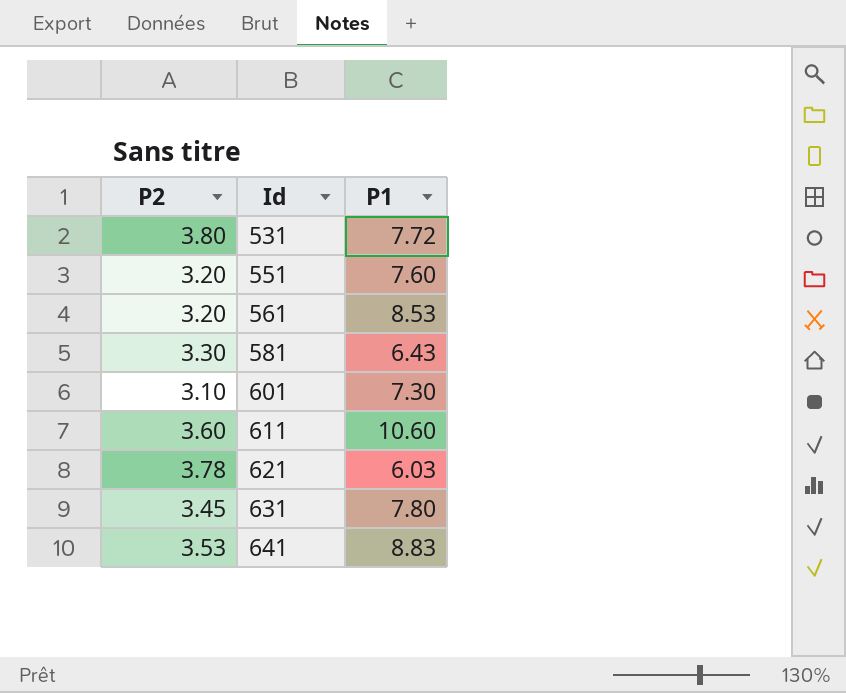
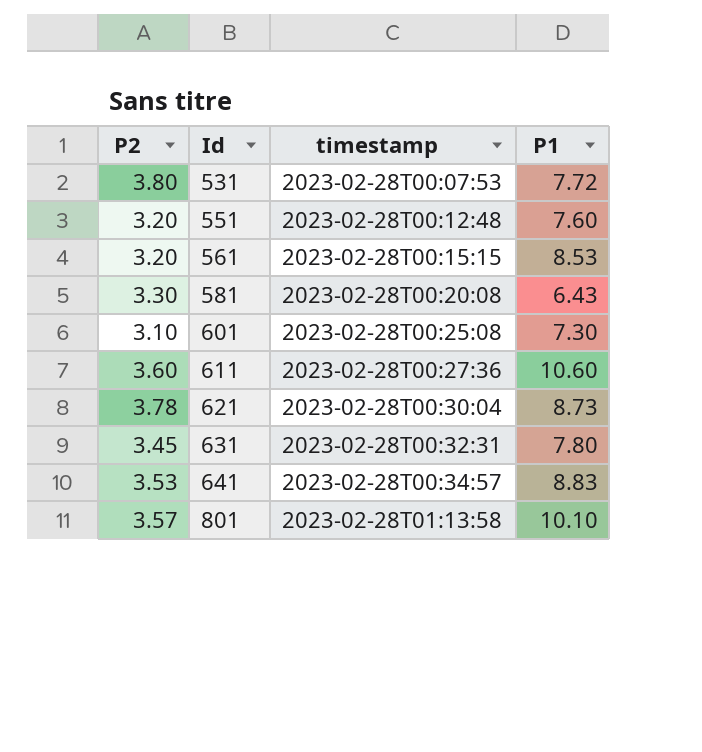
column timestamp | position: none -> 3
621 | P1: 6.03 -> 8.73
row 801: none -> 3.57 | 2023-02-28T01:13:58 | 10.10

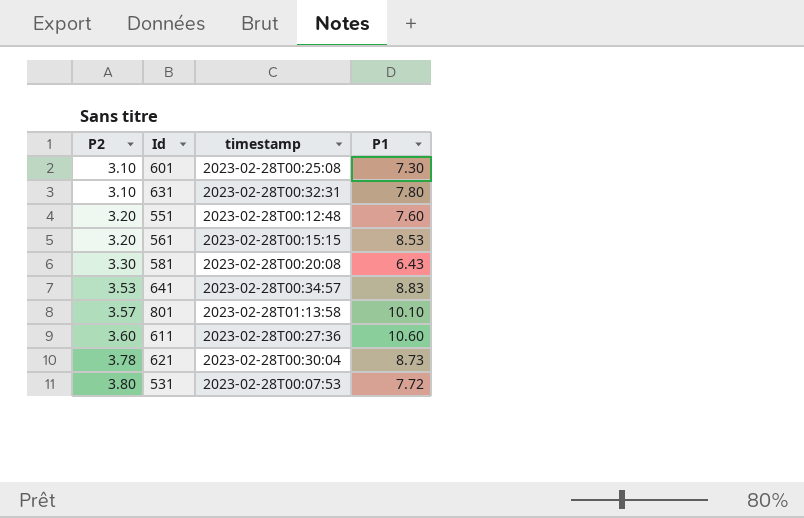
row order: Id ascending -> P2 ascending
631 | P2: 3.45 -> 3.10

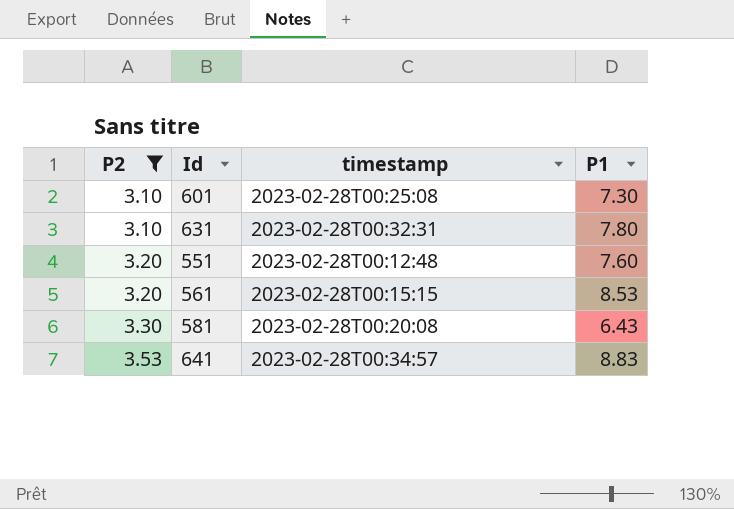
filter: none -> P2 <= 3.53

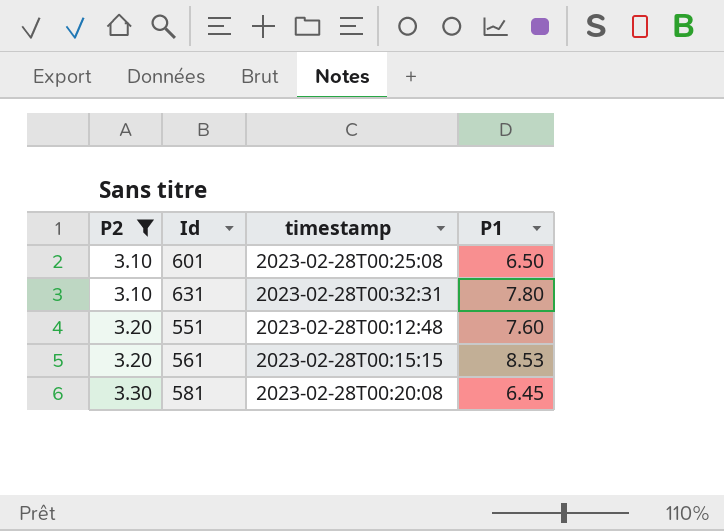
row 641: 3.53 | 2023-02-28T00:34:57 | 8.83 -> none
601 | P1: 7.30 -> 6.50
581 | P1: 6.43 -> 6.45

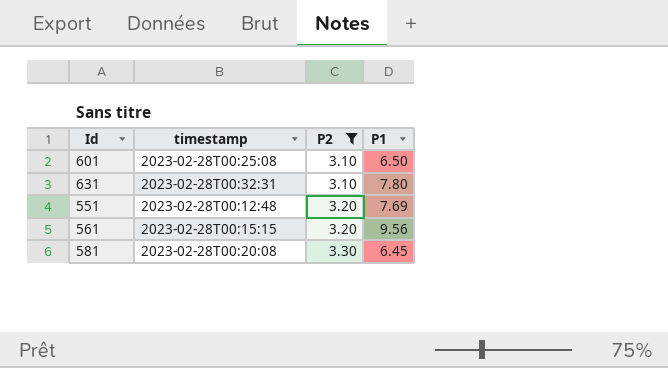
column P2 | position: 1 -> 3
551 | P1: 7.60 -> 7.69
561 | P1: 8.53 -> 9.56

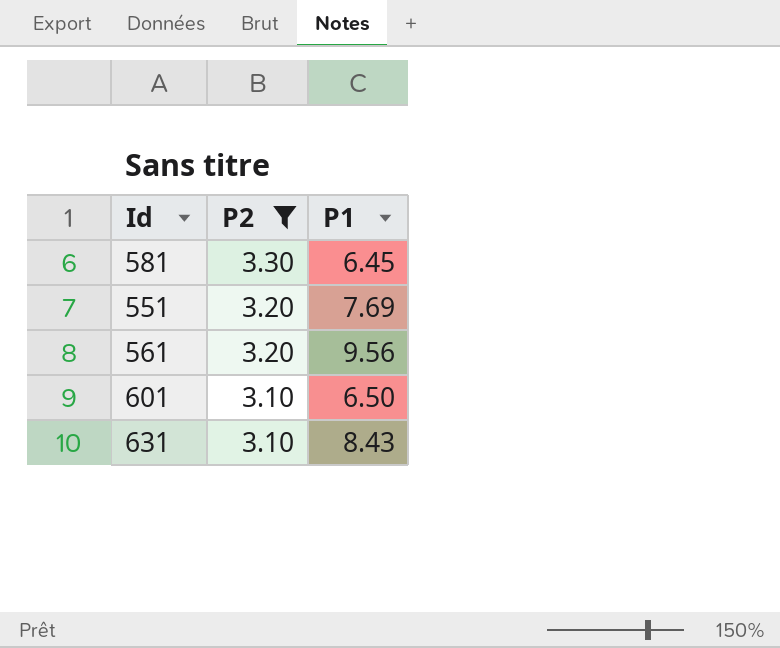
row order: P2 ascending -> P2 descending
column timestamp | position: 2 -> none
631 | P1: 7.80 -> 8.43

